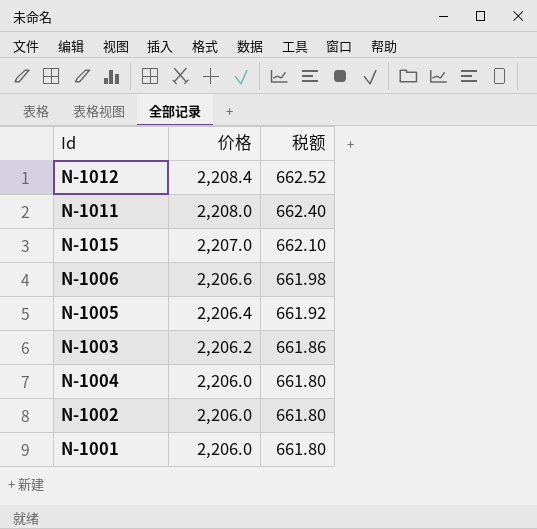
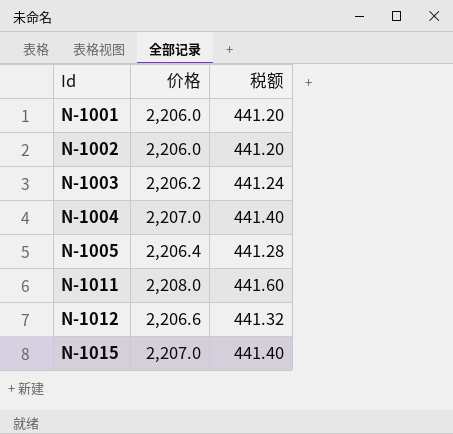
row order: 价格 descending -> Id ascending
column 税额 | formula: [价格] * 0.3 -> [价格] * 0.2
row N-1006: 2,206.6 | 661.98 -> none
N-1004 | 价格: 2,206.0 -> 2,207.0
N-1012 | 价格: 2,208.4 -> 2,206.6

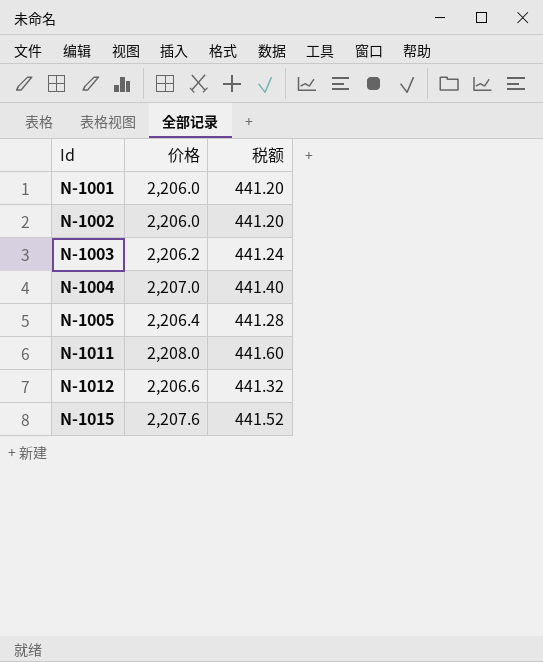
N-1015 | 价格: 2,207.0 -> 2,207.6
N-1015 | 税额: 441.40 -> 441.52

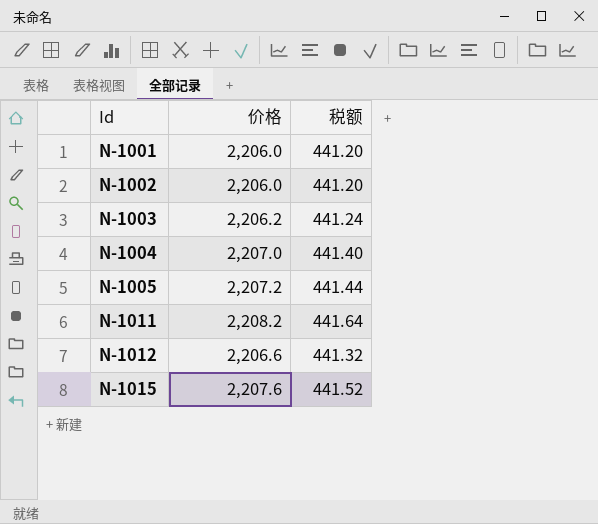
N-1005 | 价格: 2,206.4 -> 2,207.2
N-1005 | 税额: 441.28 -> 441.44
N-1011 | 价格: 2,208.0 -> 2,208.2
N-1011 | 税额: 441.60 -> 441.64

